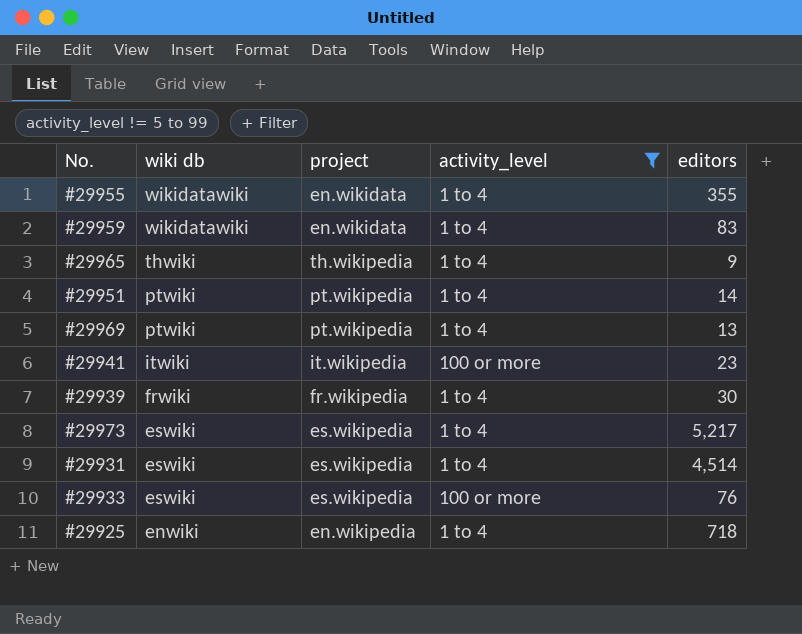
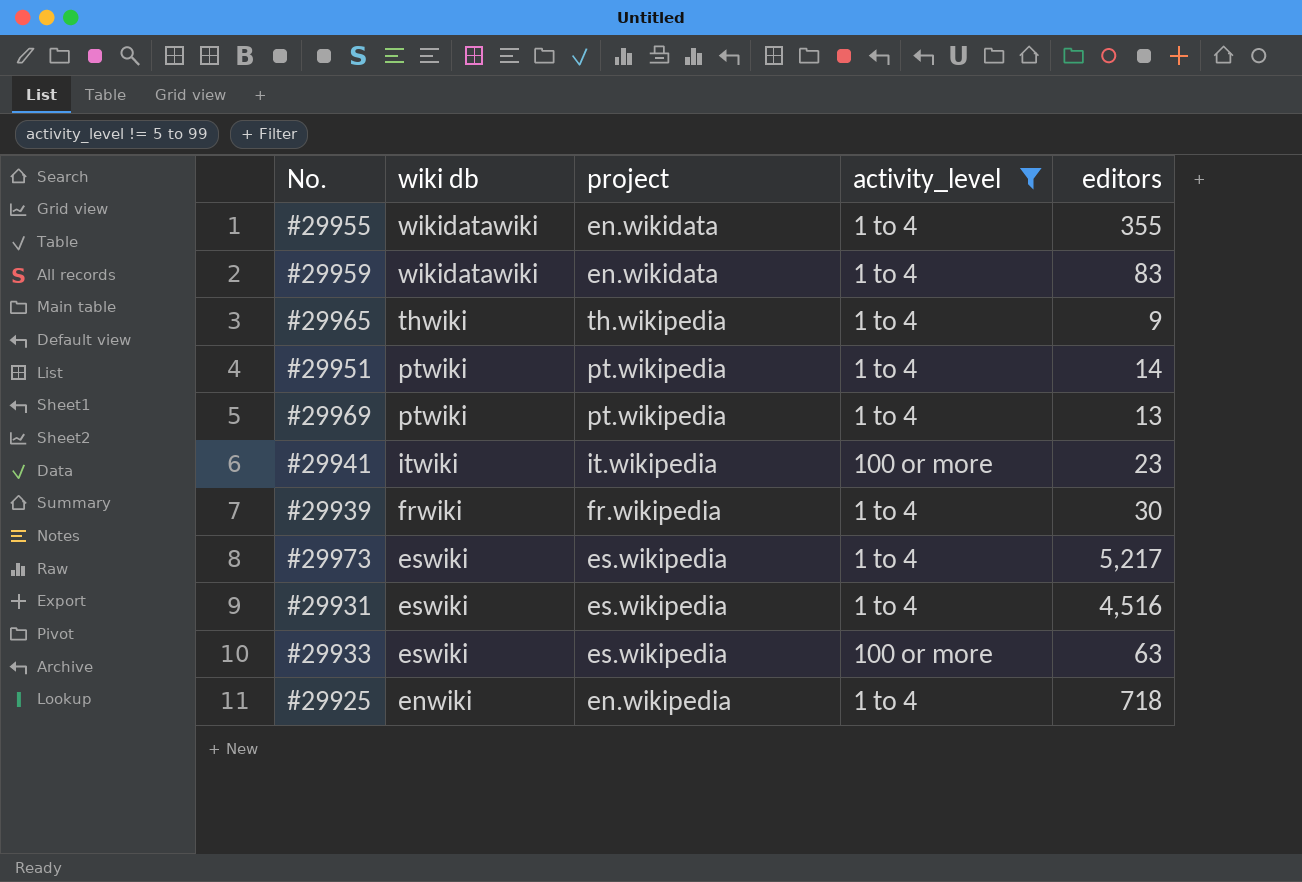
#29931 | editors: 4,514 -> 4,516
#29933 | editors: 76 -> 63

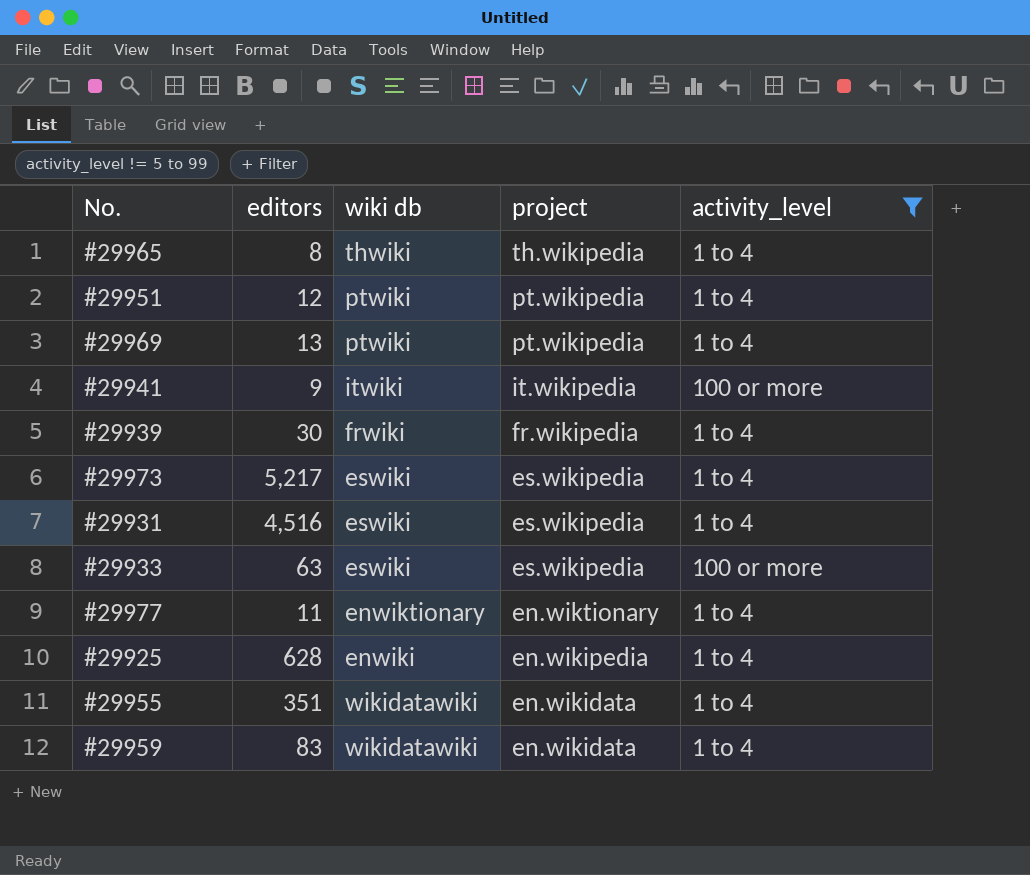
row order: wiki db descending -> project descending
column editors | position: 5 -> 2
#29965 | editors: 9 -> 8
#29951 | editors: 14 -> 12
#29941 | editors: 23 -> 9
row #29977: none -> 11 | enwiktionary | en.wiktionary | 1 to 4
#29925 | editors: 718 -> 628
#29955 | editors: 355 -> 351

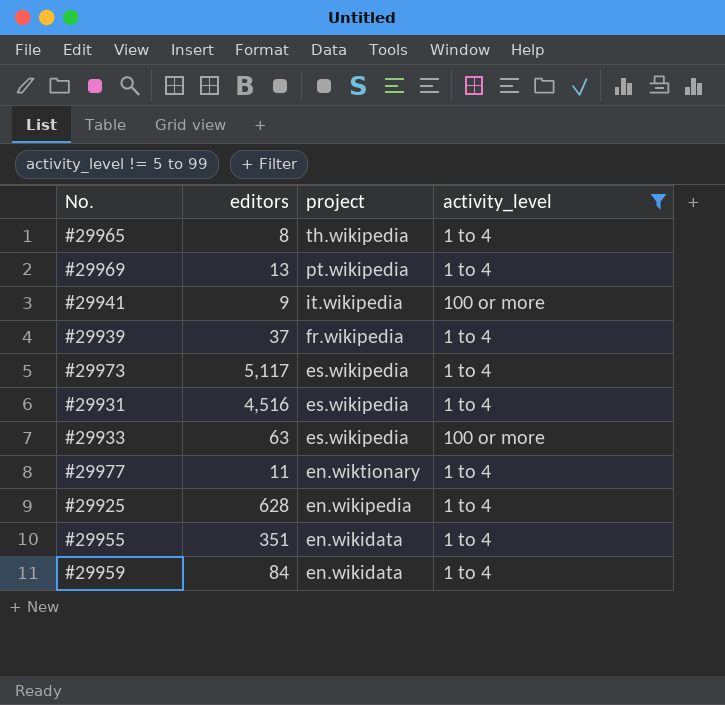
column wiki db | position: 3 -> none
row #29951: 12 | ptwiki | pt.wikipedia | 1 to 4 -> none
#29939 | editors: 30 -> 37
#29973 | editors: 5,217 -> 5,117
#29959 | editors: 83 -> 84

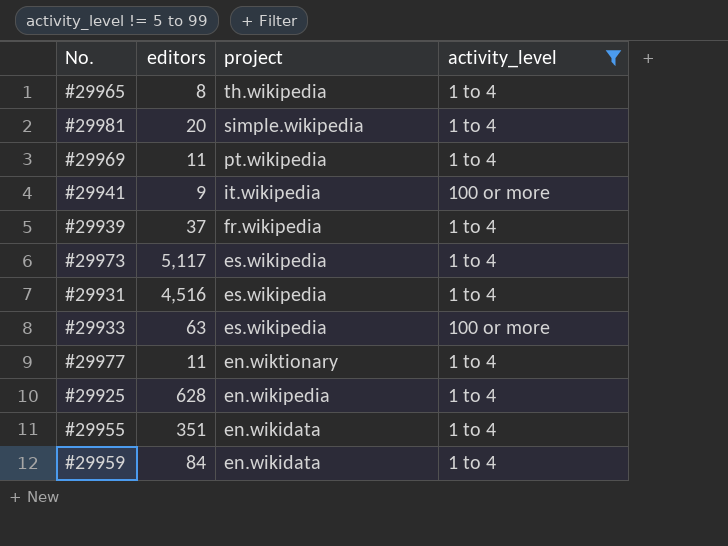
row #29981: none -> 20 | simple.wikipedia | 1 to 4
#29969 | editors: 13 -> 11

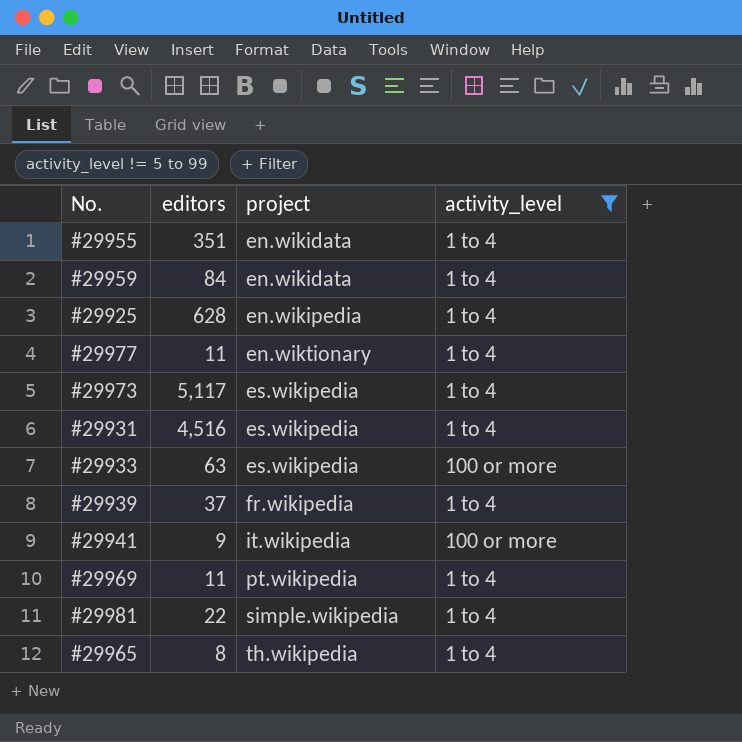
row order: project descending -> project ascending
#29981 | editors: 20 -> 22

